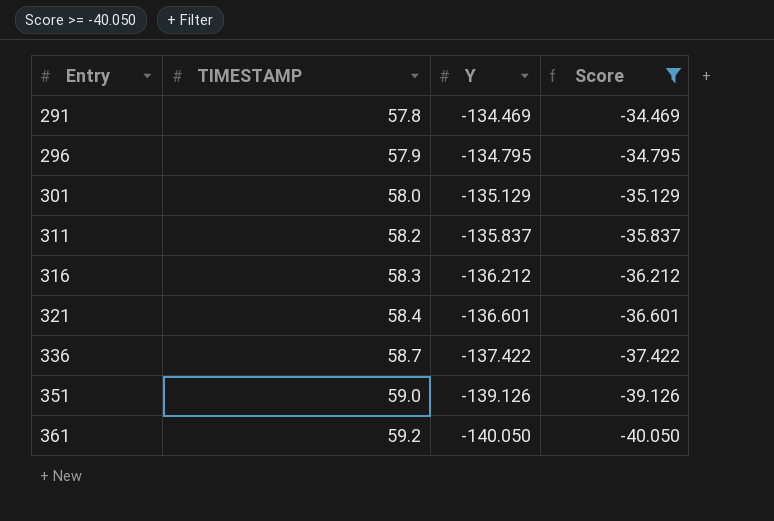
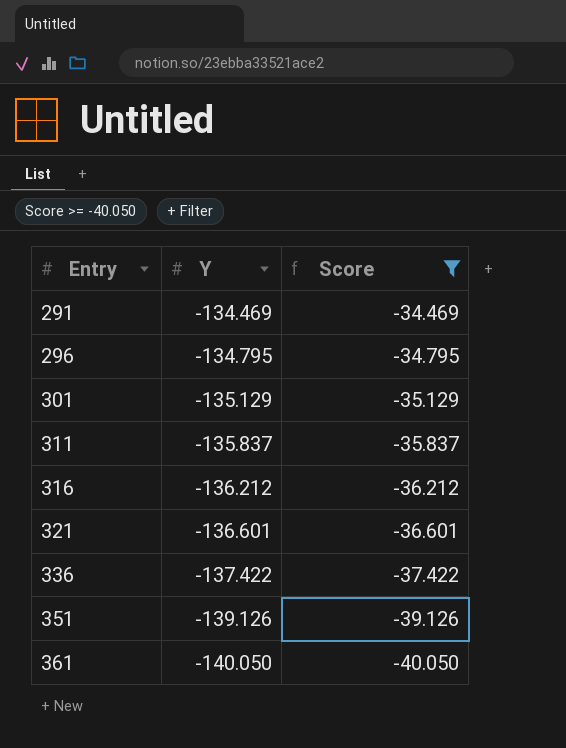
column TIMESTAMP | position: 2 -> none

